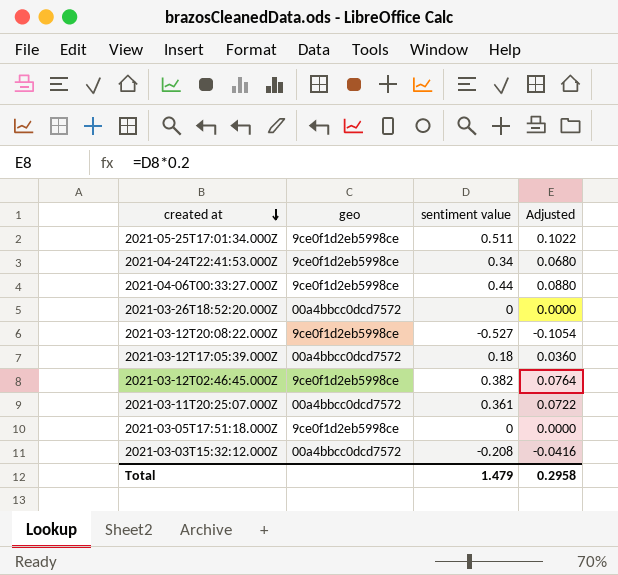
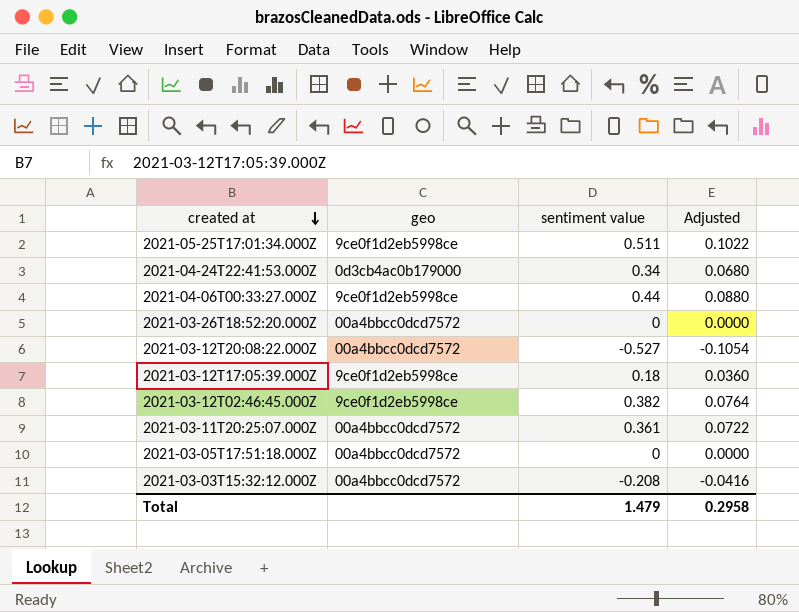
2021-04-24T22:41:53.000Z | geo: 9ce0f1d2eb5998ce -> 0d3cb4ac0b179000
2021-03-12T20:08:22.000Z | geo: 9ce0f1d2eb5998ce -> 00a4bbcc0dcd7572
2021-03-12T17:05:39.000Z | geo: 00a4bbcc0dcd7572 -> 9ce0f1d2eb5998ce
2021-03-05T17:51:18.000Z | geo: 9ce0f1d2eb5998ce -> 00a4bbcc0dcd7572

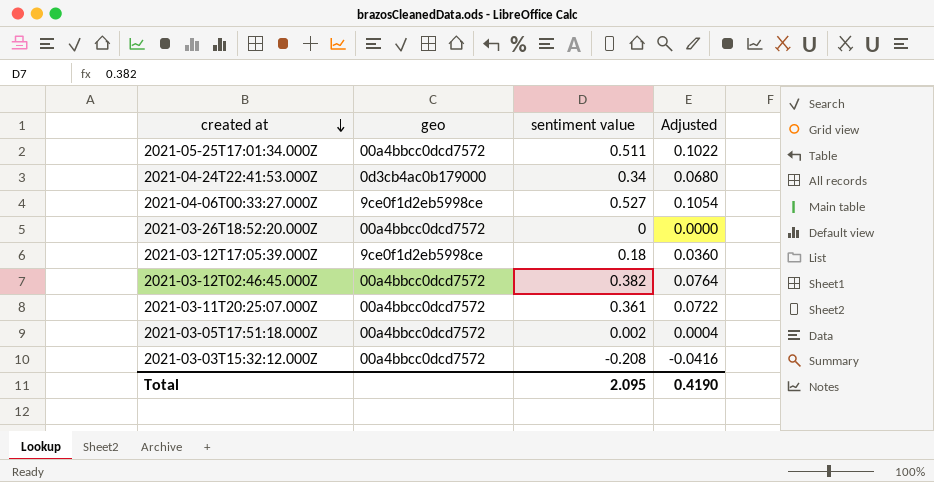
row 2021-03-12T20:08:22.000Z: 00a4bbcc0dcd7572 | -0.527 | -0.1054 -> none
2021-05-25T17:01:34.000Z | geo: 9ce0f1d2eb5998ce -> 00a4bbcc0dcd7572
2021-04-06T00:33:27.000Z | sentiment value: 0.44 -> 0.527
2021-04-06T00:33:27.000Z | Adjusted: 0.0880 -> 0.1054
2021-03-12T02:46:45.000Z | geo: 9ce0f1d2eb5998ce -> 00a4bbcc0dcd7572
2021-03-05T17:51:18.000Z | sentiment value: 0 -> 0.002
2021-03-05T17:51:18.000Z | Adjusted: 0.0000 -> 0.0004
Total | sentiment value: 1.479 -> 2.095
Total | Adjusted: 0.2958 -> 0.4190

